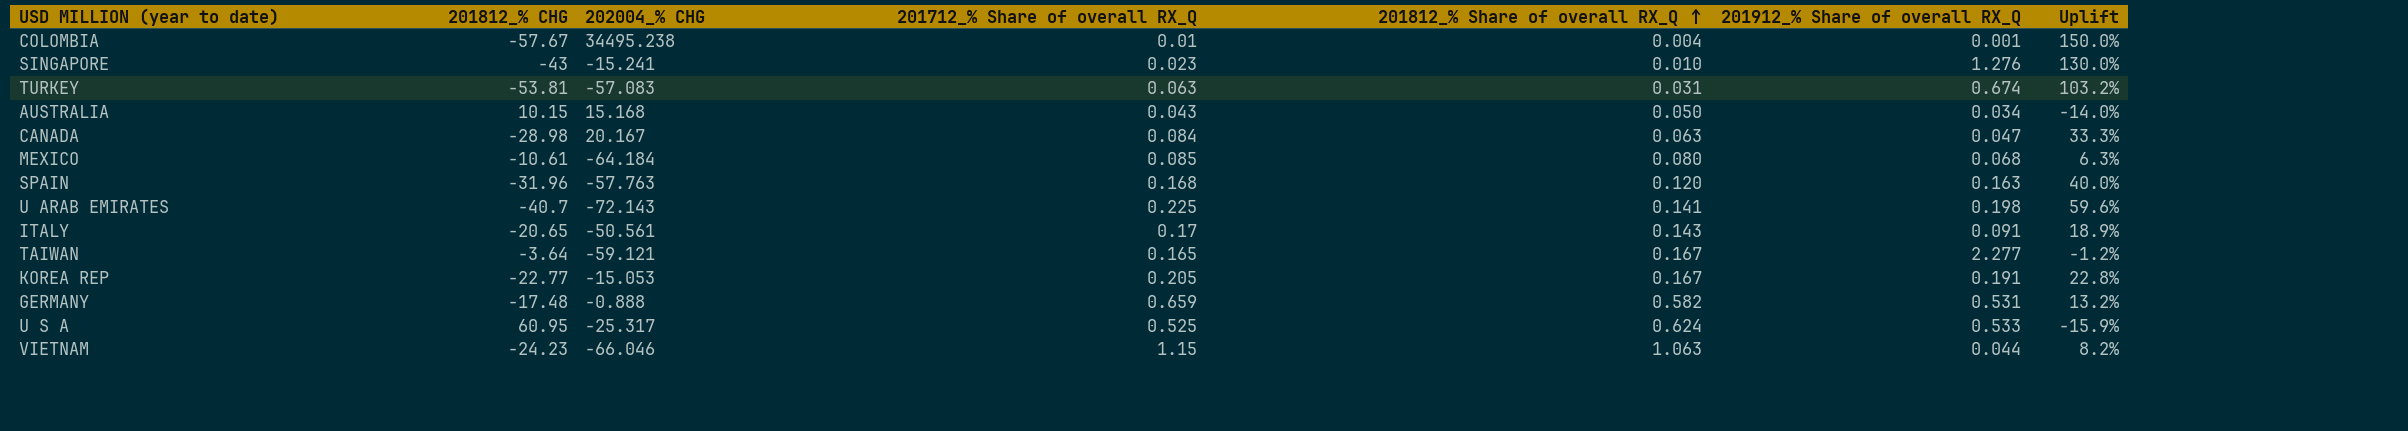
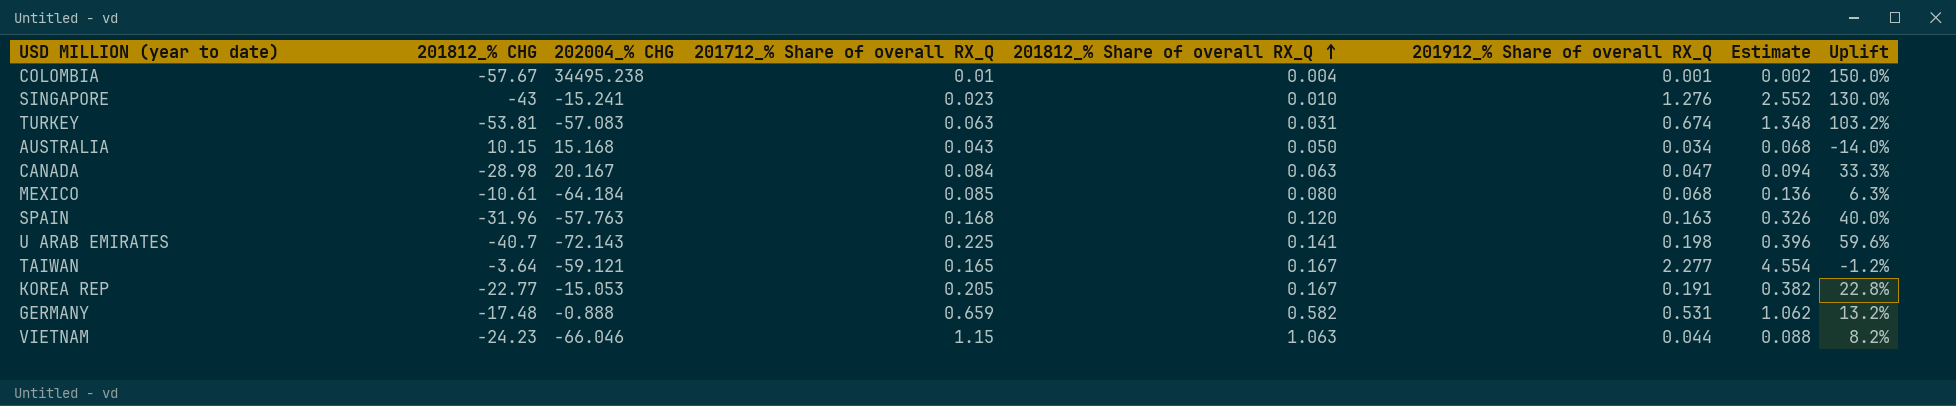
column Estimate | formula: none -> [201912_% Share of overall RX_Q] * 2
row ITALY: -20.65 | -50.561 | 0.17 | 0.143 | 0.091 | 18.9% -> none
row U S A: 60.95 | -25.317 | 0.525 | 0.624 | 0.533 | -15.9% -> none

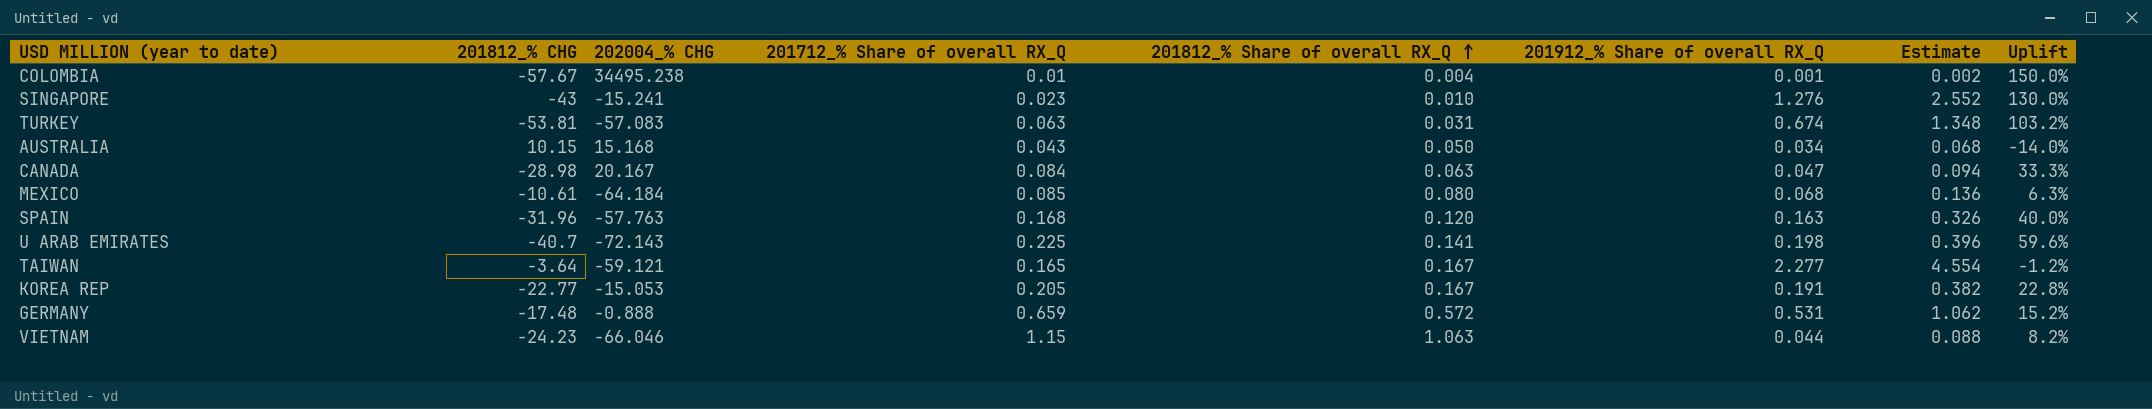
GERMANY | 201812_% Share of overall RX_Q: 0.582 -> 0.572
GERMANY | Uplift: 13.2% -> 15.2%

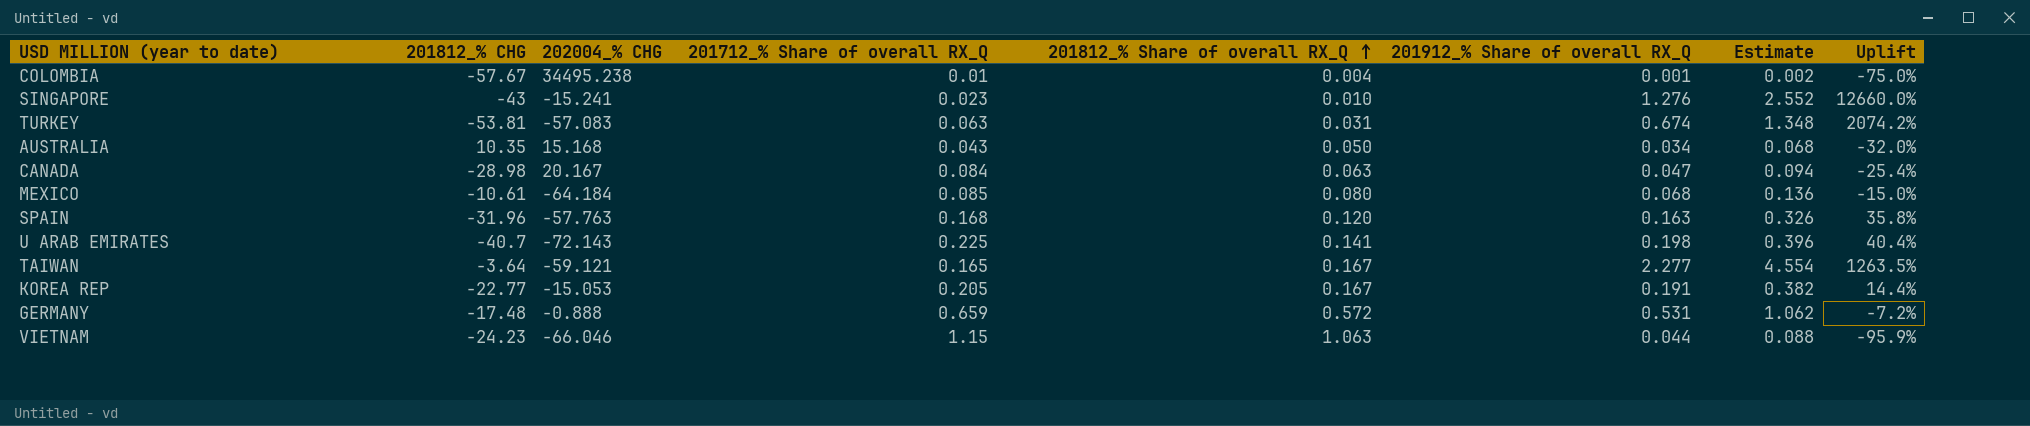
column Uplift | formula: ([201712_% Share of overall RX_Q] - [201812_% Share of overall RX_Q]) / [201812_% Share of overall RX_Q] -> ([201912_% Share of overall RX_Q] - [201812_% Share of overall RX_Q]) / [201812_% Share of overall RX_Q]
AUSTRALIA | 201812_% CHG: 10.15 -> 10.35

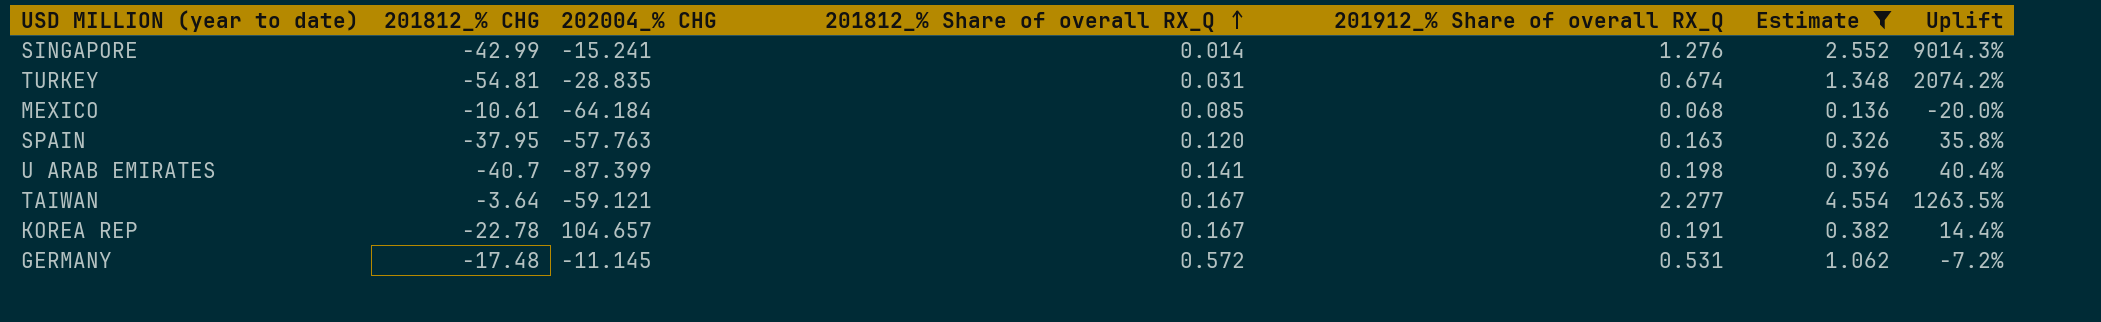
filter: none -> Estimate >= 0.136
column 201712_% Share of overall RX_Q | position: 4 -> none
SINGAPORE | 201812_% CHG: -43 -> -42.99
SINGAPORE | 201812_% Share of overall RX_Q: 0.010 -> 0.014
SINGAPORE | Uplift: 12660.0% -> 9014.3%
TURKEY | 201812_% CHG: -53.81 -> -54.81
TURKEY | 202004_% CHG: -57.083 -> -28.835
MEXICO | 201812_% Share of overall RX_Q: 0.080 -> 0.085
MEXICO | Uplift: -15.0% -> -20.0%
SPAIN | 201812_% CHG: -31.96 -> -37.95
U ARAB EMIRATES | 202004_% CHG: -72.143 -> -87.399
KOREA REP | 201812_% CHG: -22.77 -> -22.78
KOREA REP | 202004_% CHG: -15.053 -> 104.657
GERMANY | 202004_% CHG: -0.888 -> -11.145

